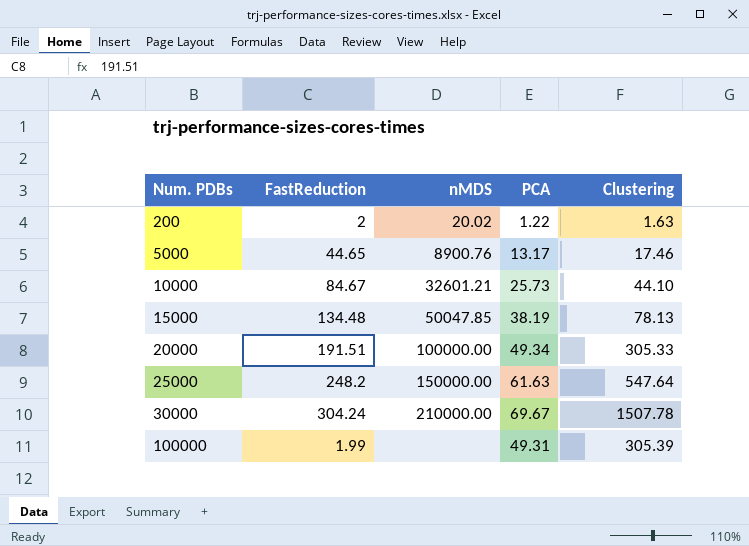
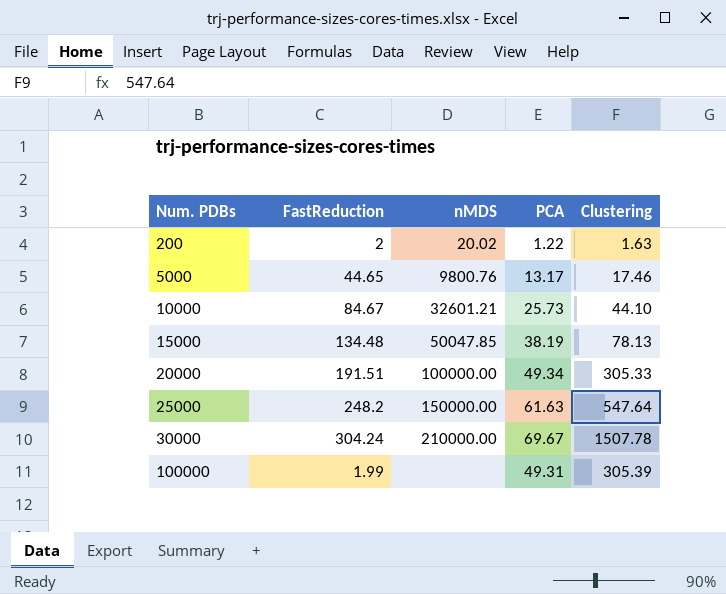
5000 | nMDS: 8900.76 -> 9800.76

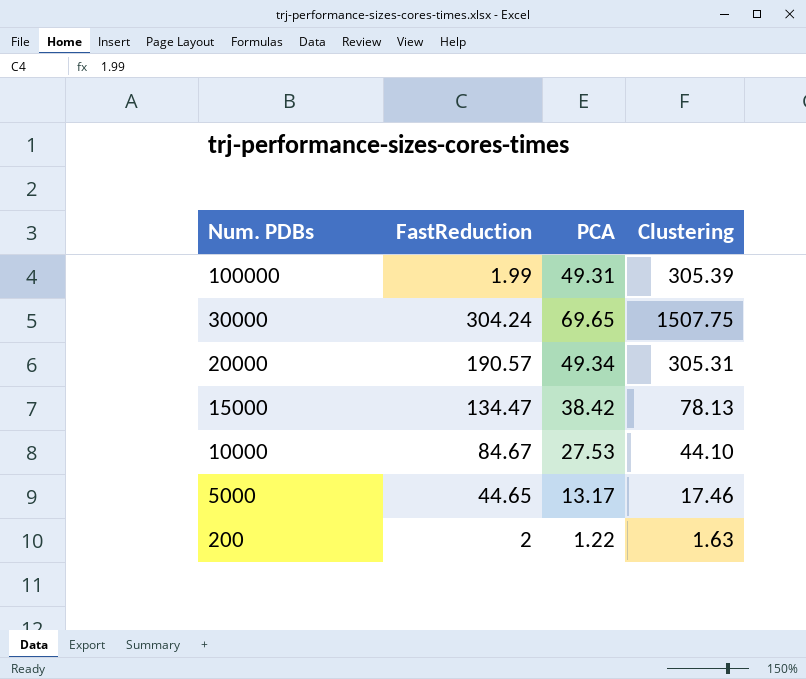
row order: Num. PDBs ascending -> Num. PDBs descending
column nMDS | position: 3 -> none
row 25000: 248.2 | 150000.00 | 61.63 | 547.64 -> none
30000 | PCA: 69.67 -> 69.65
30000 | Clustering: 1507.78 -> 1507.75
20000 | FastReduction: 191.51 -> 190.57
20000 | Clustering: 305.33 -> 305.31
15000 | FastReduction: 134.48 -> 134.47
15000 | PCA: 38.19 -> 38.42
10000 | PCA: 25.73 -> 27.53

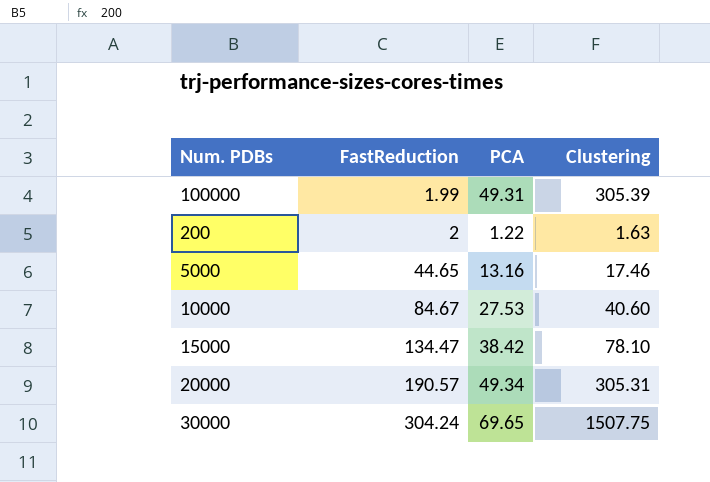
row order: Num. PDBs descending -> FastReduction ascending
5000 | PCA: 13.17 -> 13.16
10000 | Clustering: 44.10 -> 40.60
15000 | Clustering: 78.13 -> 78.10

